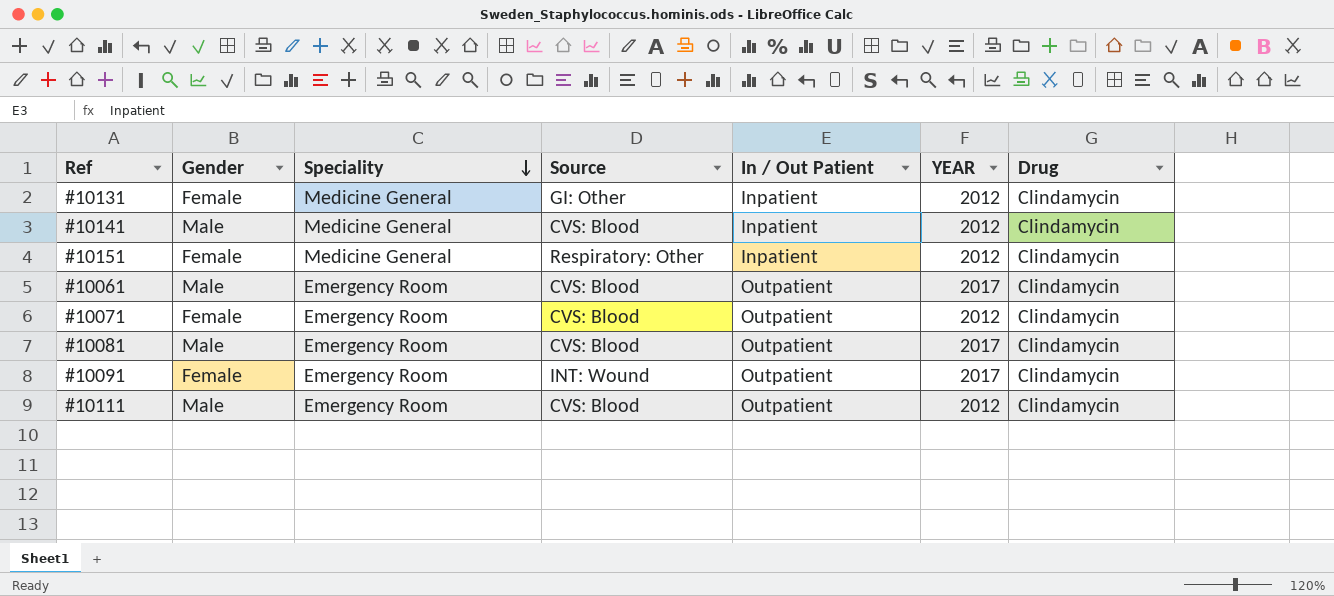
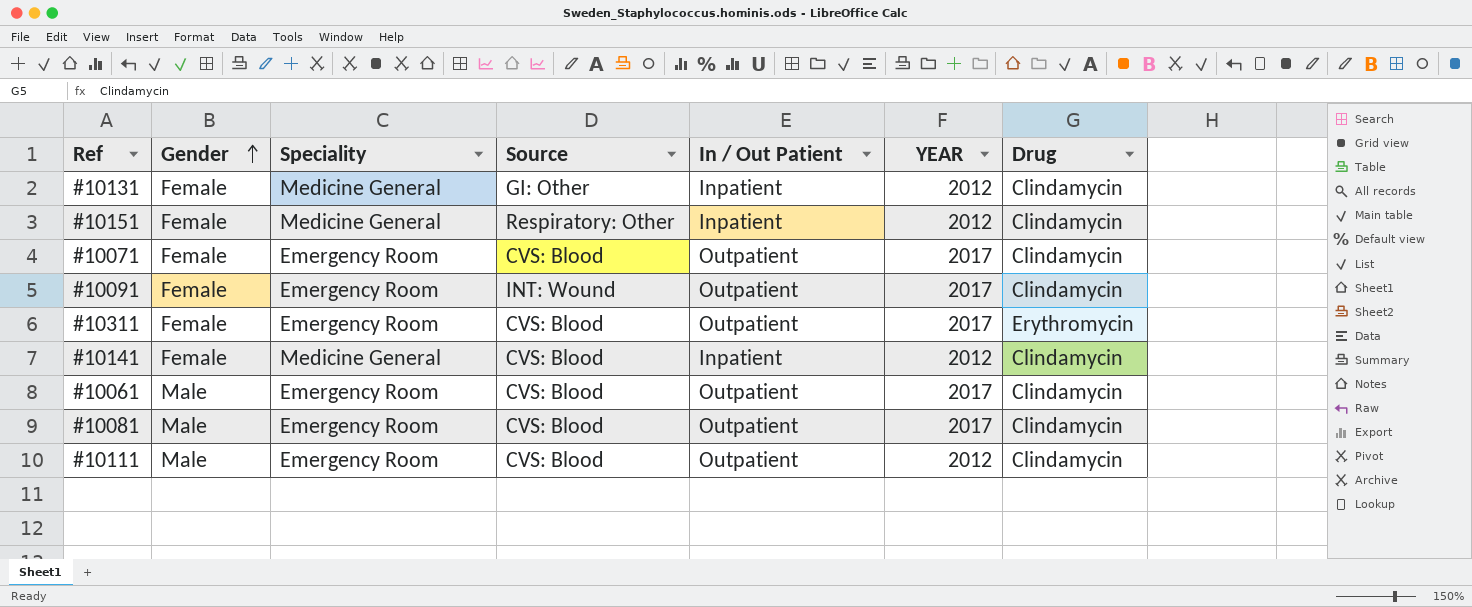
row order: Speciality descending -> Gender ascending
#10071 | YEAR: 2012 -> 2017
row #10311: none -> Female | Emergency Room | CVS: Blood | Outpatient | 2017 | Erythromycin
#10141 | Gender: Male -> Female

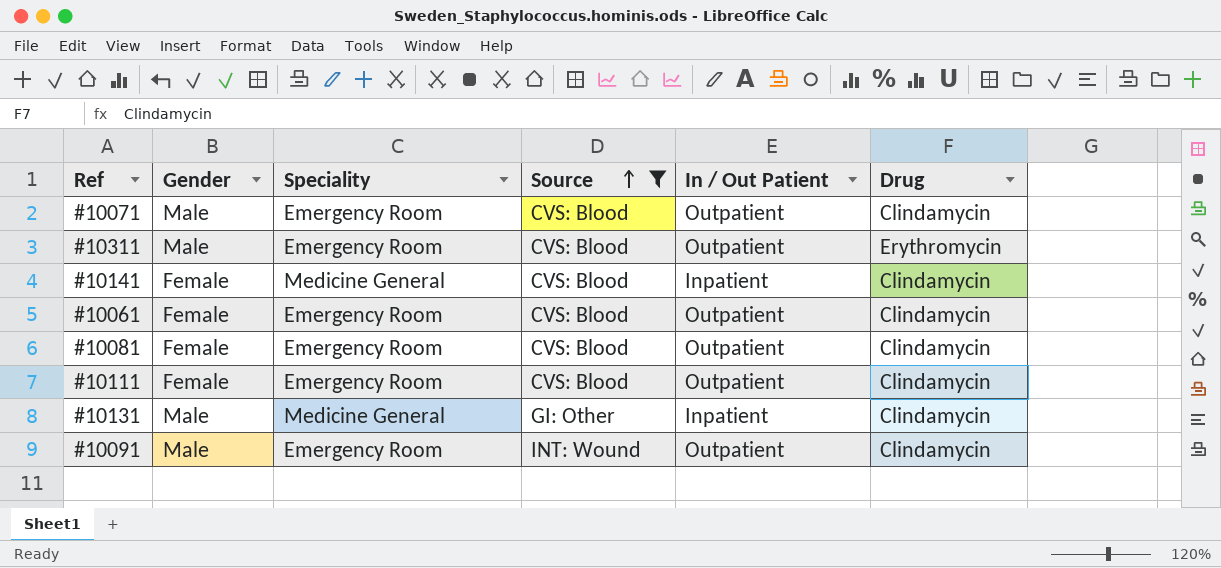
filter: none -> Source != Respiratory: Other
row order: Gender ascending -> Source ascending
column YEAR | position: 6 -> none
#10071 | Gender: Female -> Male
#10311 | Gender: Female -> Male
#10061 | Gender: Male -> Female
#10081 | Gender: Male -> Female
#10111 | Gender: Male -> Female
#10131 | Gender: Female -> Male
#10091 | Gender: Female -> Male

